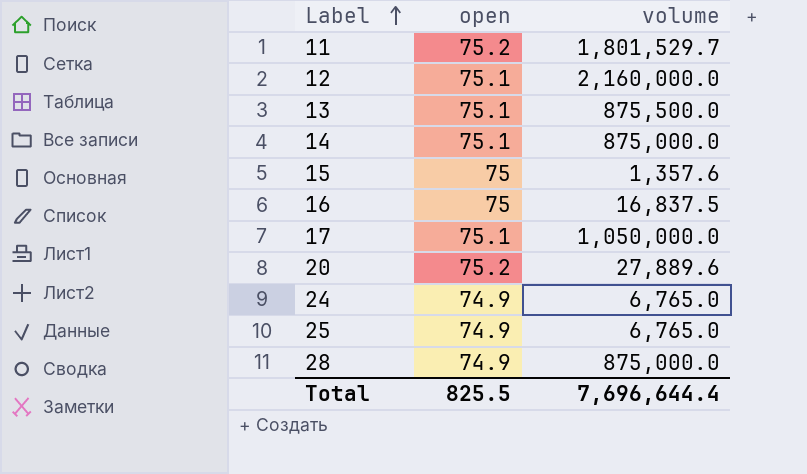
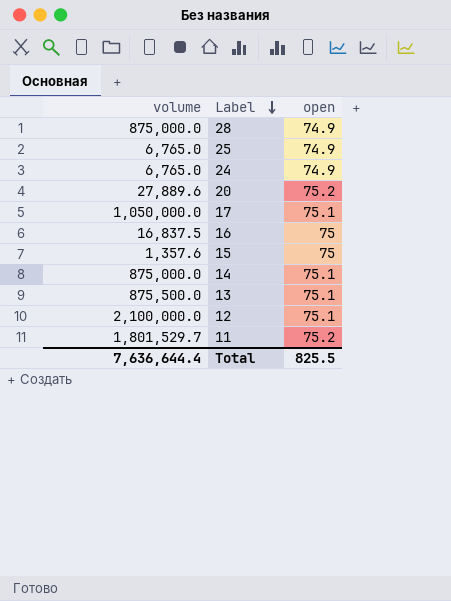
row order: Label ascending -> Label descending
column volume | position: 3 -> 1
12 | volume: 2,160,000.0 -> 2,100,000.0
Total | volume: 7,696,644.4 -> 7,636,644.4

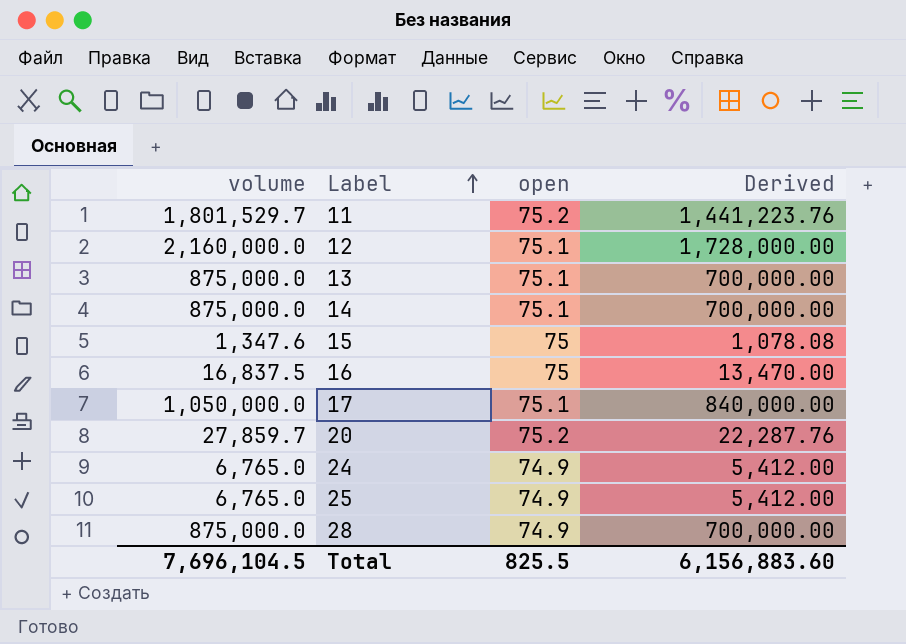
row order: Label descending -> Label ascending
column Derived | formula: none -> [volume] * 0.8
12 | volume: 2,100,000.0 -> 2,160,000.0
13 | volume: 875,500.0 -> 875,000.0
15 | volume: 1,357.6 -> 1,347.6
20 | volume: 27,889.6 -> 27,859.7
Total | volume: 7,636,644.4 -> 7,696,104.5

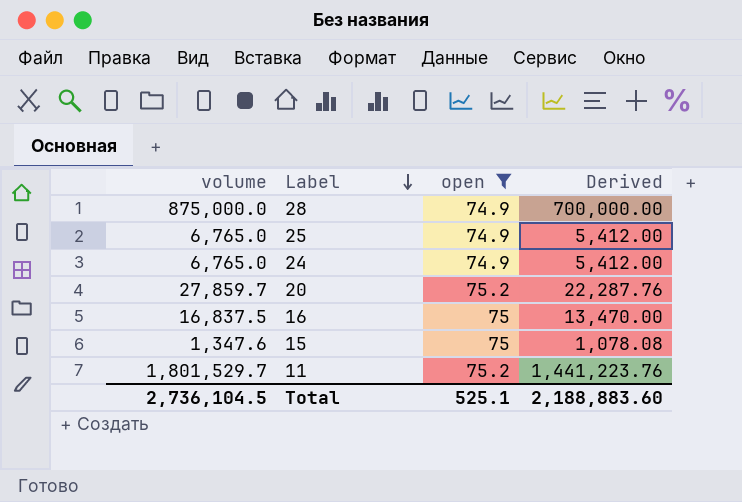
filter: none -> open != 75.1
row order: Label ascending -> Label descending
Total | volume: 7,696,104.5 -> 2,736,104.5
Total | open: 825.5 -> 525.1
Total | Derived: 6,156,883.60 -> 2,188,883.60

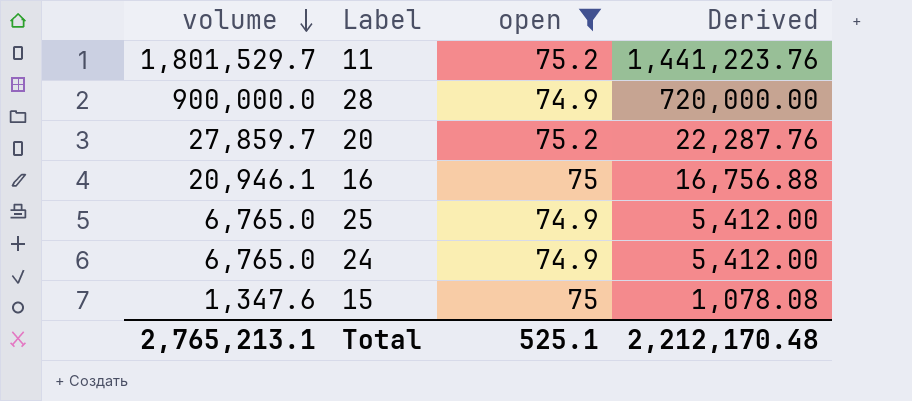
row order: Label descending -> volume descending
28 | volume: 875,000.0 -> 900,000.0
28 | Derived: 700,000.00 -> 720,000.00
16 | volume: 16,837.5 -> 20,946.1
16 | Derived: 13,470.00 -> 16,756.88
Total | volume: 2,736,104.5 -> 2,765,213.1
Total | Derived: 2,188,883.60 -> 2,212,170.48

